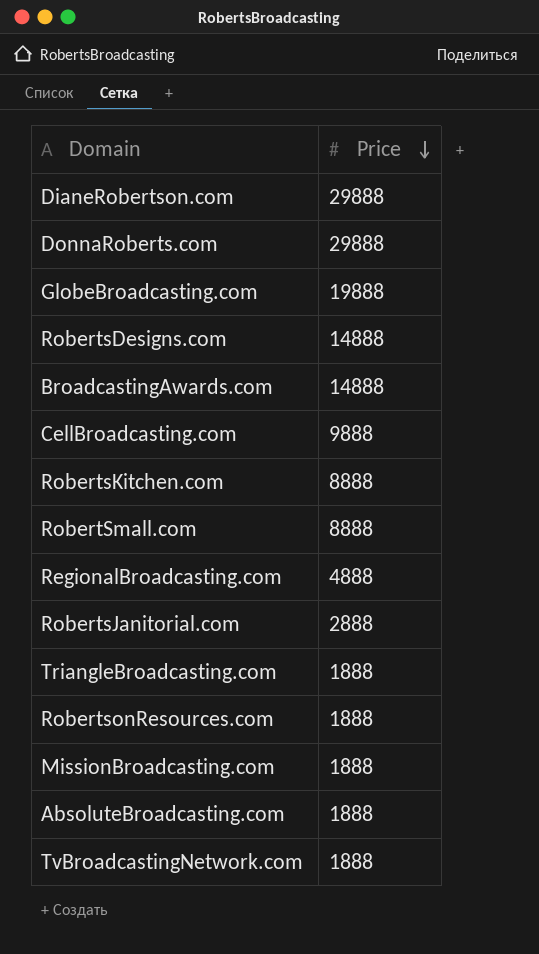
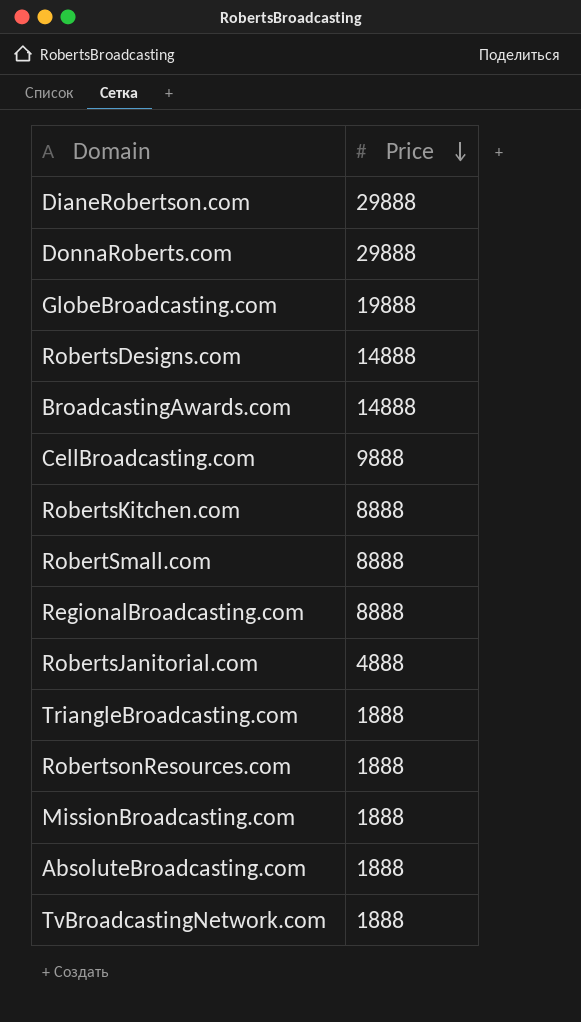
RegionalBroadcasting.com | Price: 4888 -> 8888
RobertsJanitorial.com | Price: 2888 -> 4888

